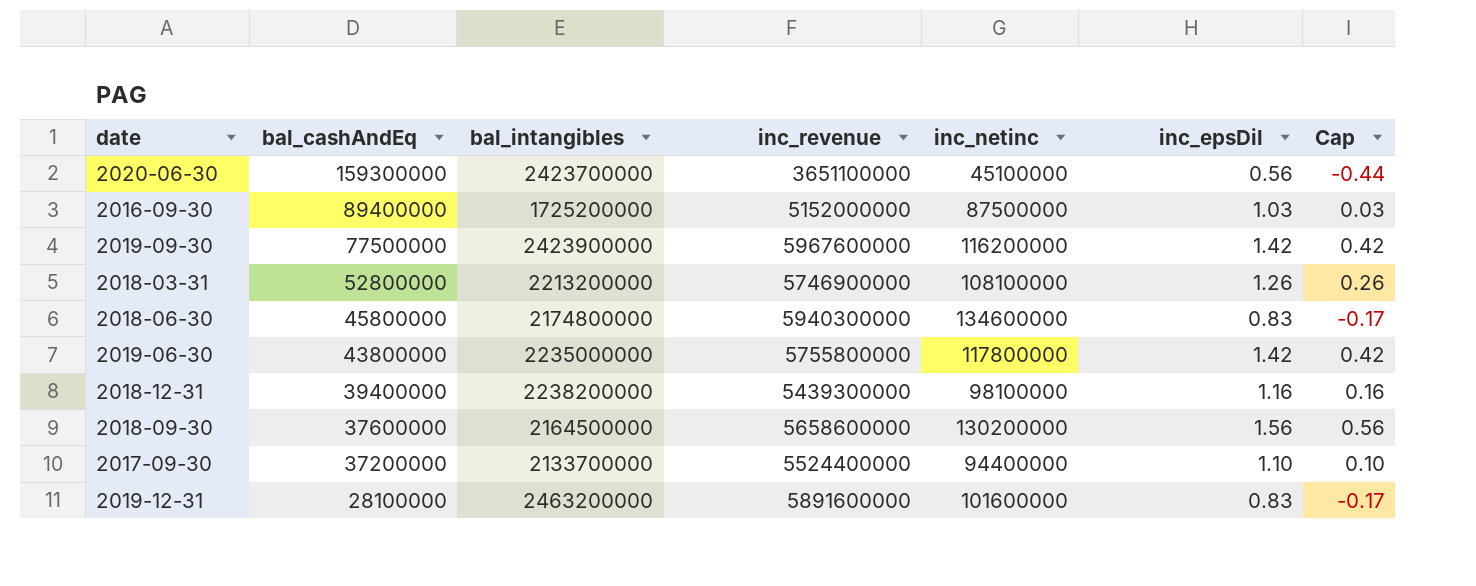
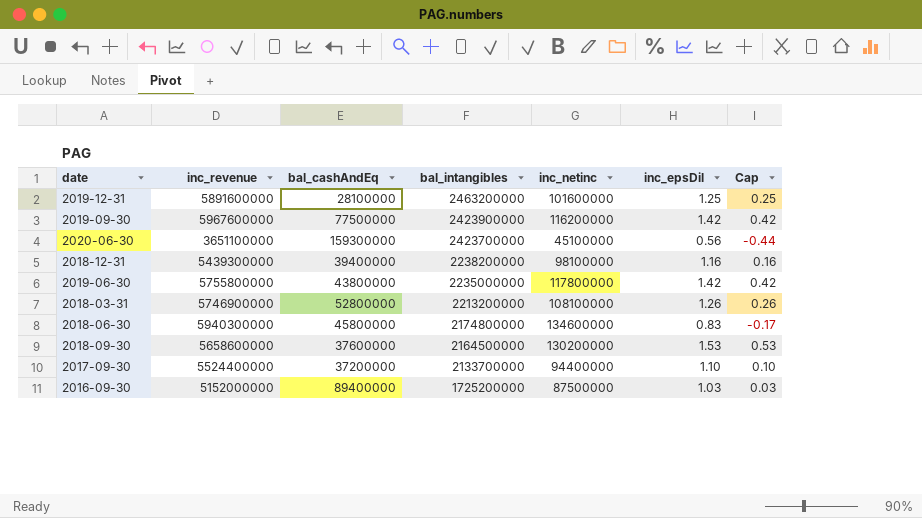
row order: bal_cashAndEq descending -> bal_intangibles descending
column inc_revenue | position: 4 -> 2
2019-12-31 | inc_epsDil: 0.83 -> 1.25
2019-12-31 | Cap: -0.17 -> 0.25
2018-09-30 | inc_epsDil: 1.56 -> 1.53
2018-09-30 | Cap: 0.56 -> 0.53

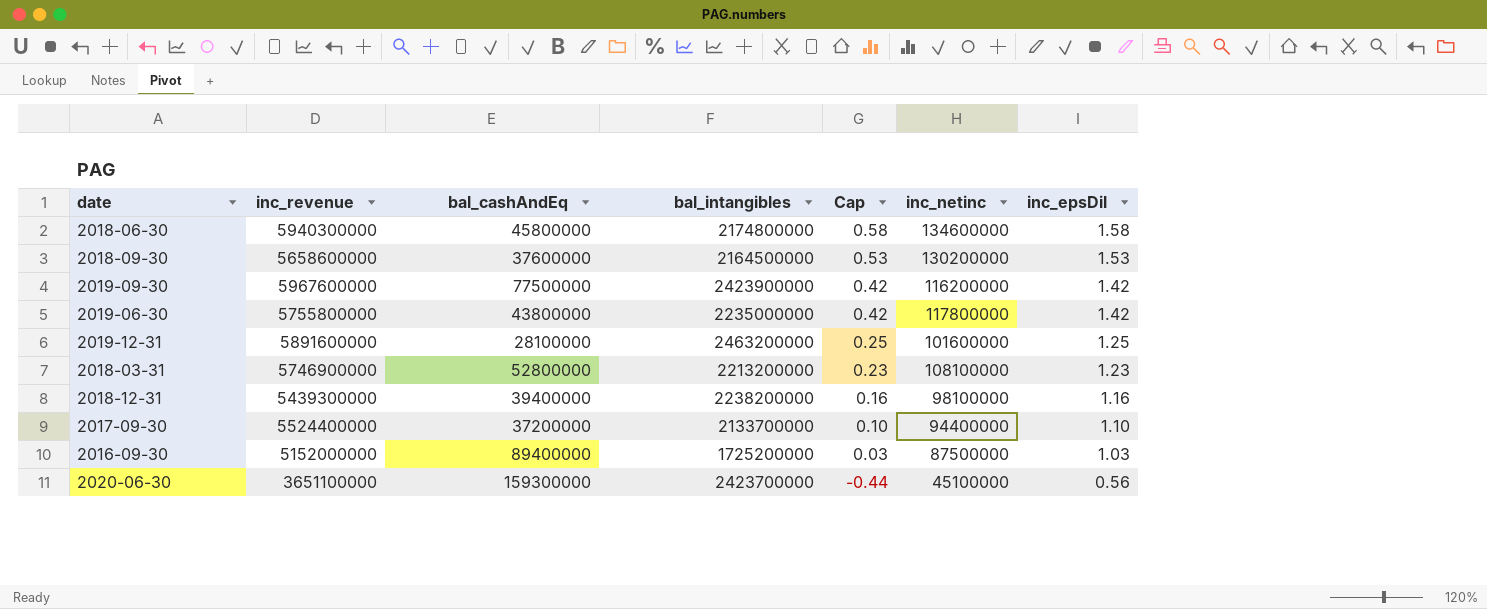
row order: bal_intangibles descending -> Cap descending
column Cap | position: 7 -> 5
2018-06-30 | Cap: -0.17 -> 0.58
2018-06-30 | inc_epsDil: 0.83 -> 1.58
2018-03-31 | Cap: 0.26 -> 0.23
2018-03-31 | inc_epsDil: 1.26 -> 1.23

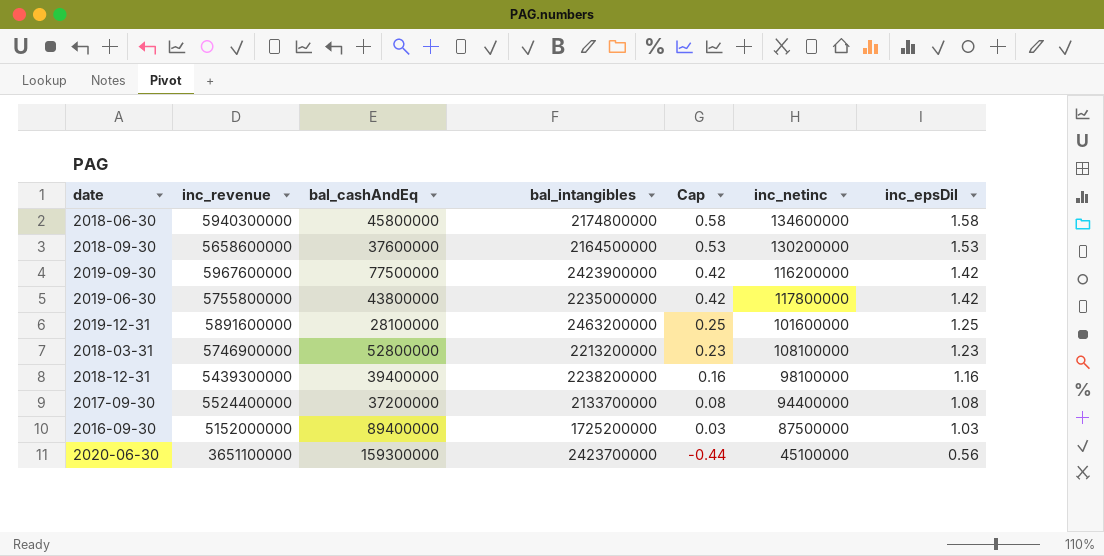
2017-09-30 | Cap: 0.10 -> 0.08
2017-09-30 | inc_epsDil: 1.10 -> 1.08

